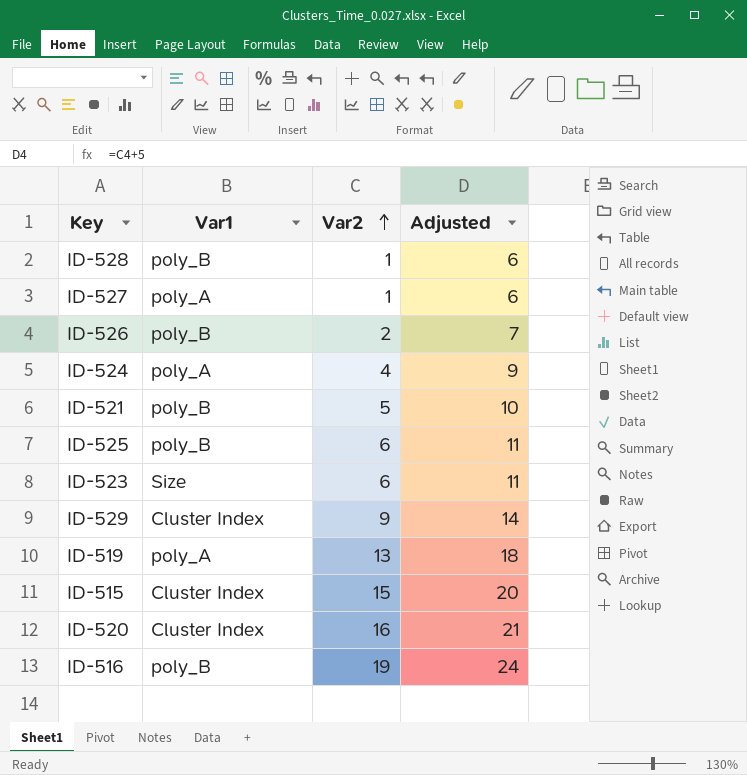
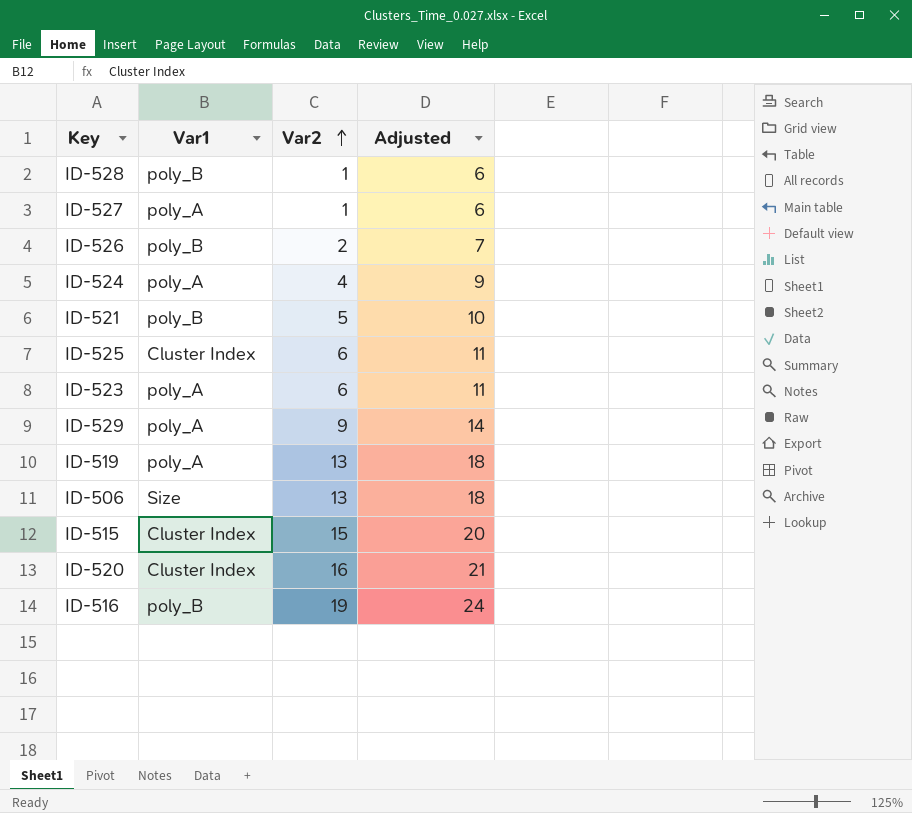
ID-525 | Var1: poly_B -> Cluster Index
ID-523 | Var1: Size -> poly_A
ID-529 | Var1: Cluster Index -> poly_A
row ID-506: none -> Size | 13 | 18

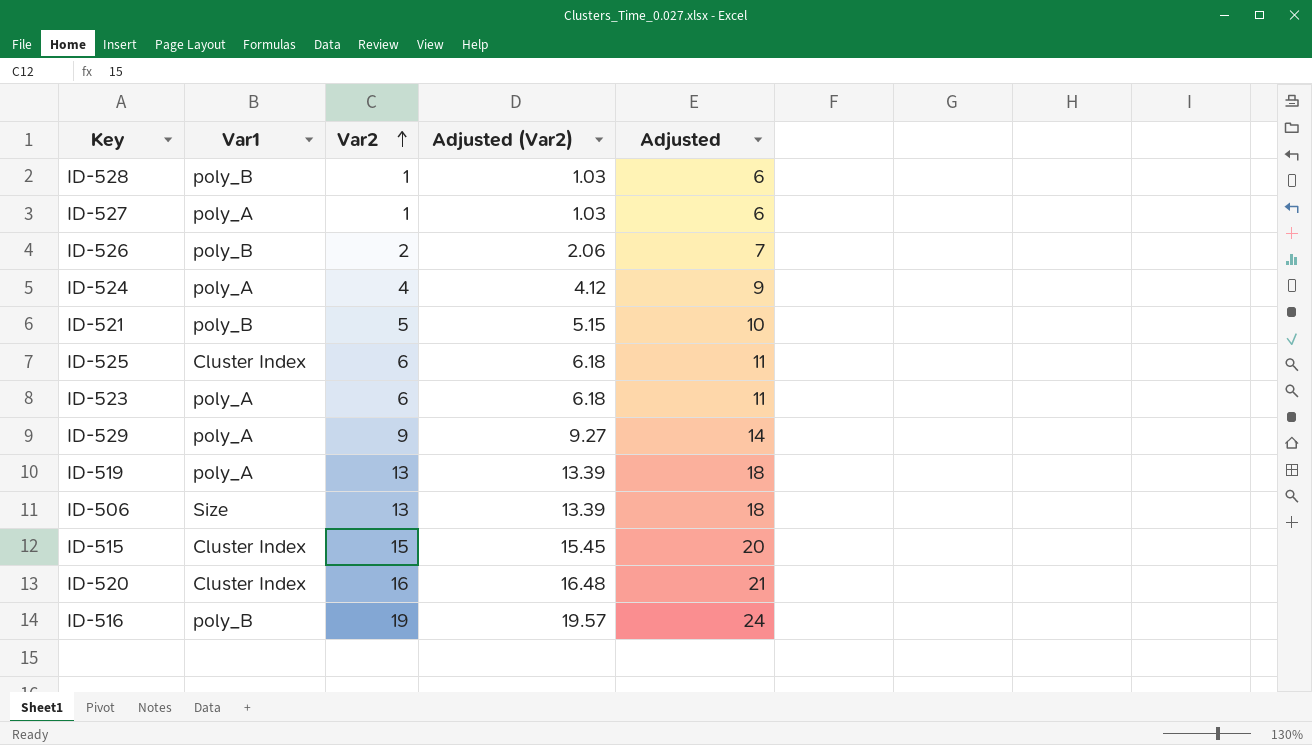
column Adjusted (Var2) | formula: none -> [Var2] * 1.03

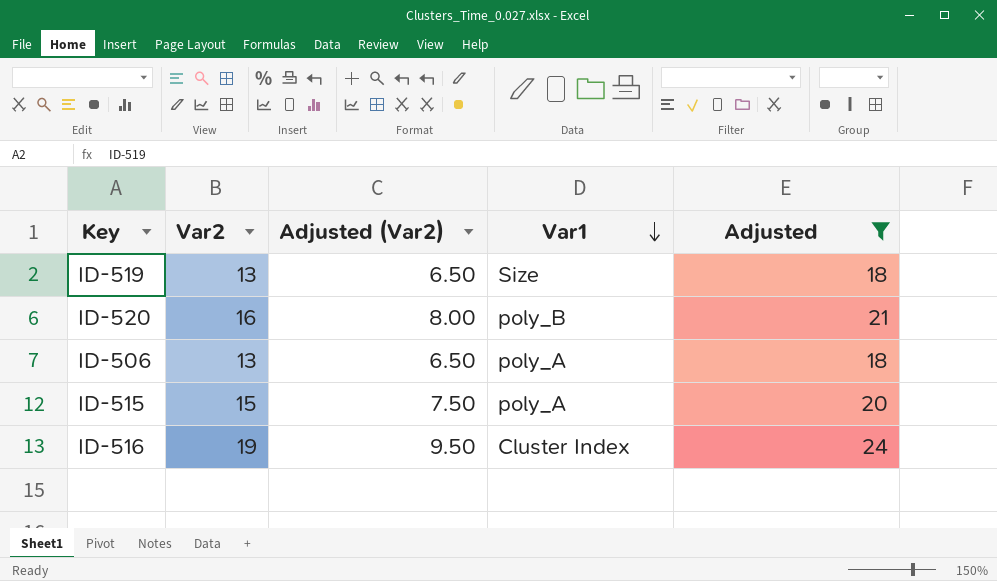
filter: none -> Adjusted >= 18
row order: Var2 ascending -> Var1 descending
column Adjusted (Var2) | formula: [Var2] * 1.03 -> [Var2] * 0.5
column Var1 | position: 2 -> 4
ID-519 | Var1: poly_A -> Size
ID-520 | Var1: Cluster Index -> poly_B
ID-506 | Var1: Size -> poly_A
ID-515 | Var1: Cluster Index -> poly_A
ID-516 | Var1: poly_B -> Cluster Index

